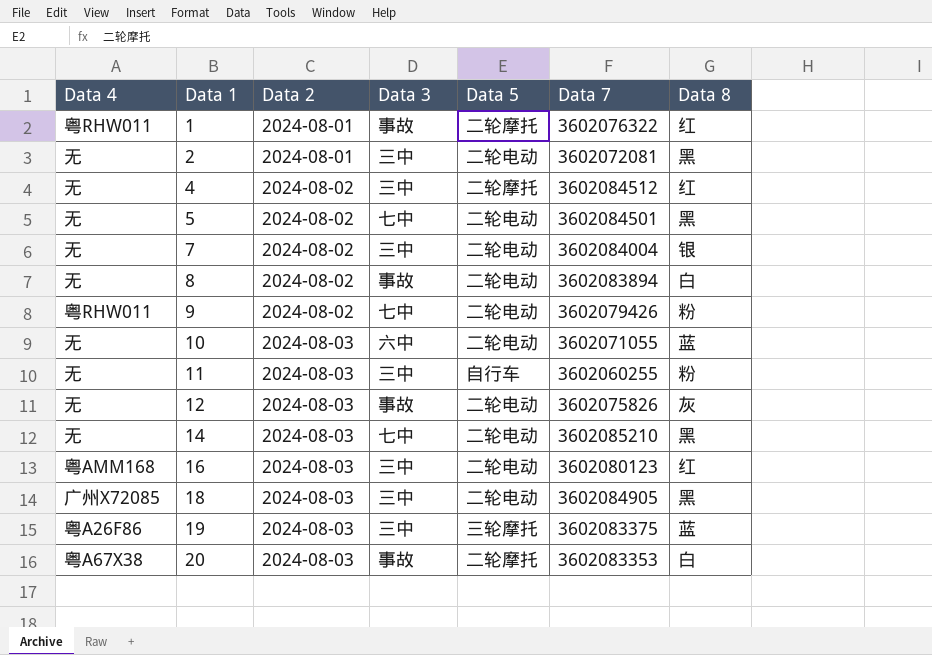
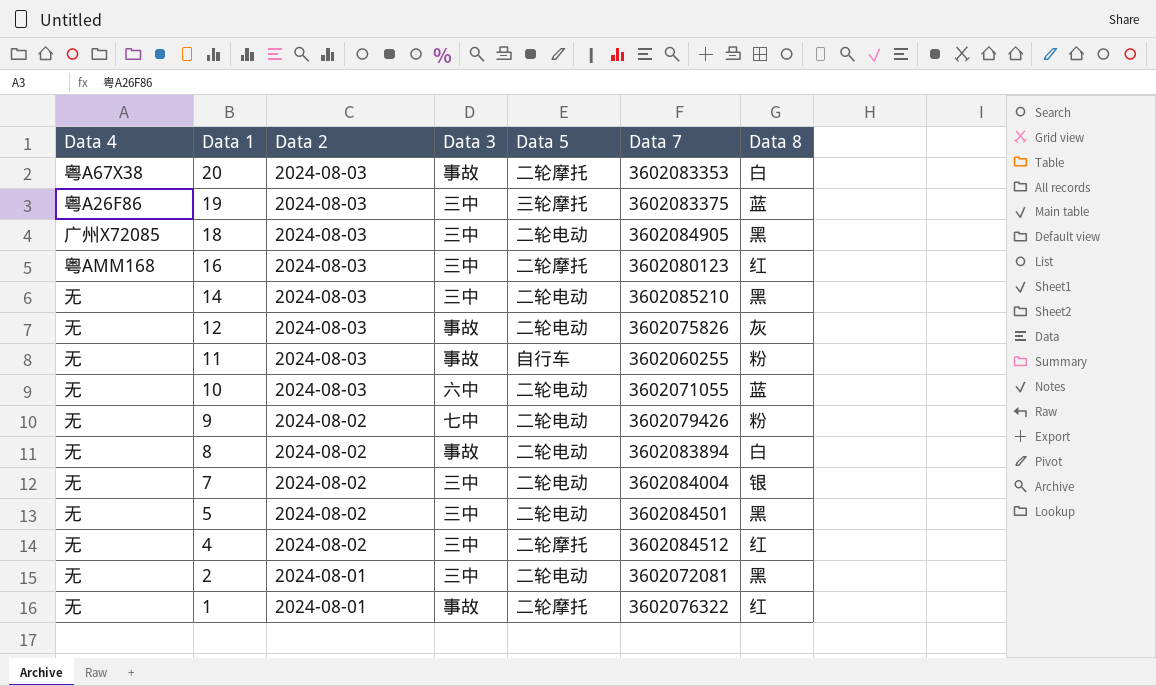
row order: Data 1 ascending -> Data 1 descending
16 | Data 5: 二轮电动 -> 二轮摩托
14 | Data 3: 七中 -> 三中
11 | Data 3: 三中 -> 事故
9 | Data 4: 粤RHW011 -> 无
5 | Data 3: 七中 -> 三中
1 | Data 4: 粤RHW011 -> 无

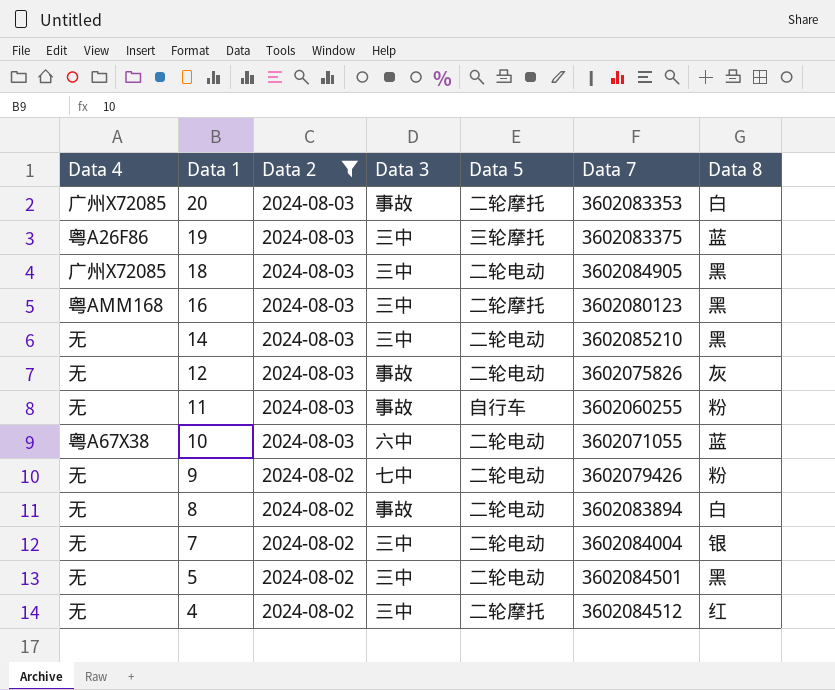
filter: none -> Data 2 != 2024-08-01
20 | Data 4: 粤A67X38 -> 广州X72085
16 | Data 8: 红 -> 黑
10 | Data 4: 无 -> 粤A67X38

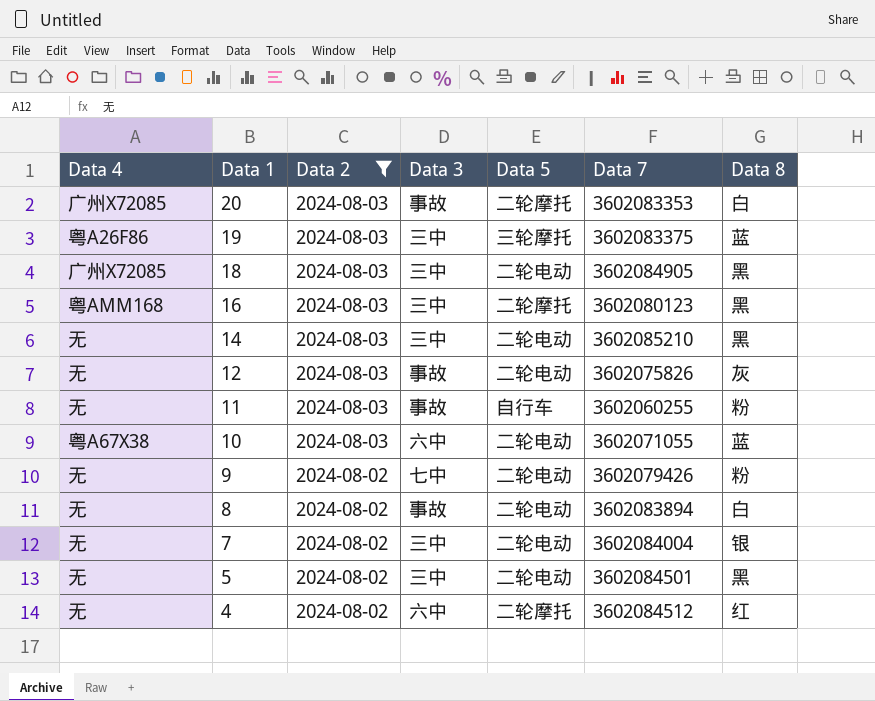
4 | Data 3: 三中 -> 六中

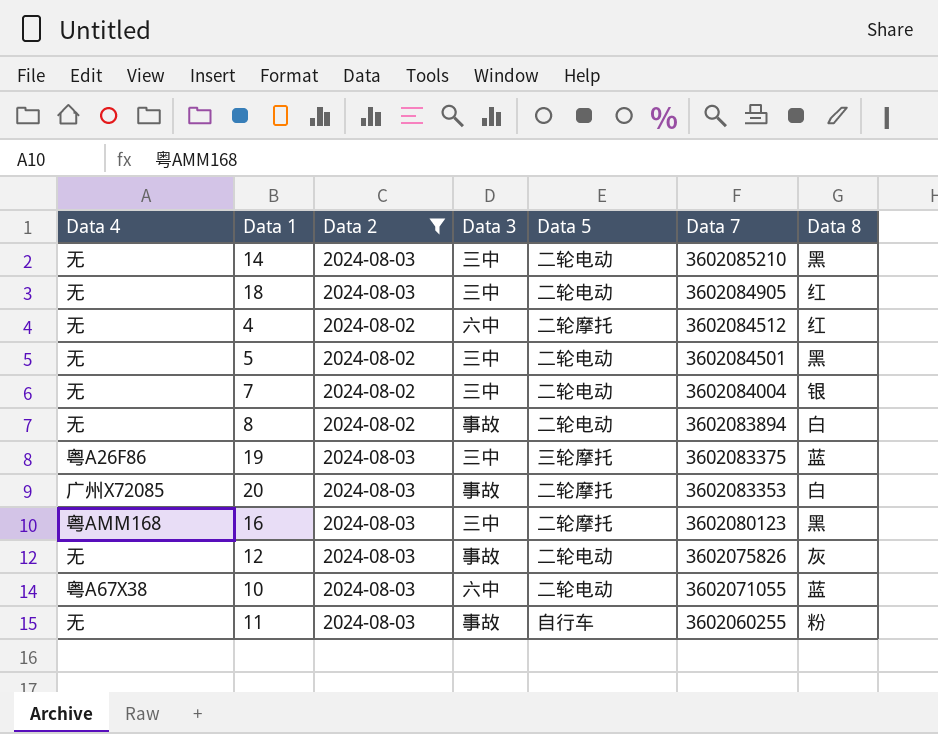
row order: Data 1 descending -> Data 7 descending
row 9: 无 | 2024-08-02 | 七中 | 二轮电动 | 3602079426 | 粉 -> none
18 | Data 4: 广州X72085 -> 无
18 | Data 8: 黑 -> 红

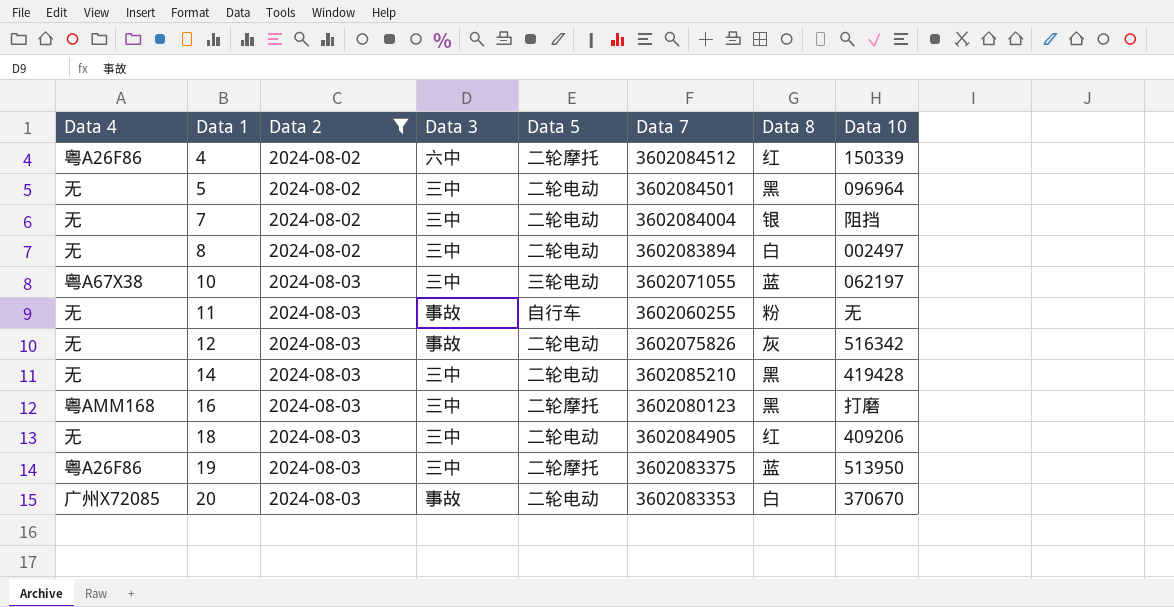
row order: Data 7 descending -> Data 1 ascending
column Data 10 | position: none -> 8
4 | Data 4: 无 -> 粤A26F86
8 | Data 3: 事故 -> 三中
10 | Data 3: 六中 -> 三中
10 | Data 5: 二轮电动 -> 三轮电动
19 | Data 5: 三轮摩托 -> 二轮摩托
20 | Data 5: 二轮摩托 -> 二轮电动

